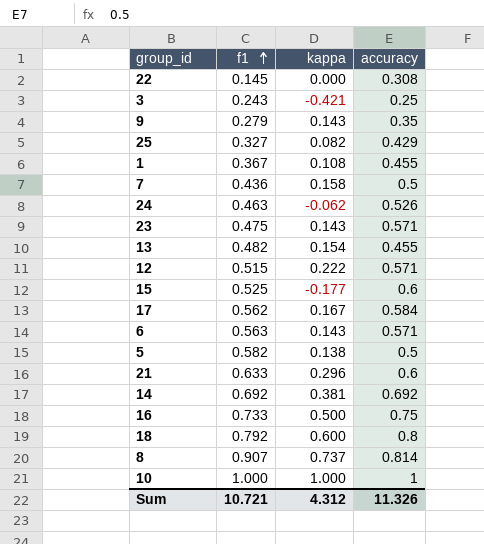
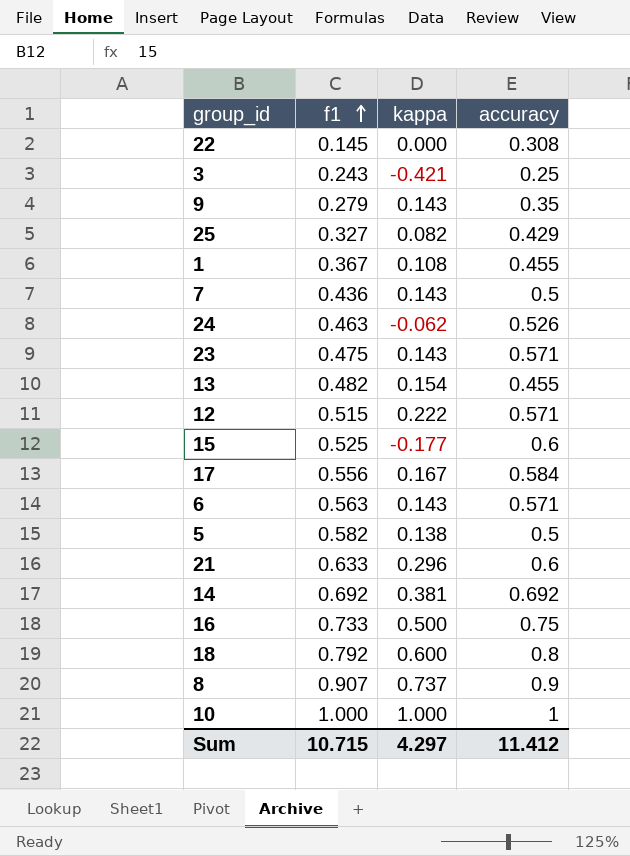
7 | kappa: 0.158 -> 0.143
17 | f1: 0.562 -> 0.556
8 | accuracy: 0.814 -> 0.9
Sum | f1: 10.721 -> 10.715
Sum | kappa: 4.312 -> 4.297
Sum | accuracy: 11.326 -> 11.412

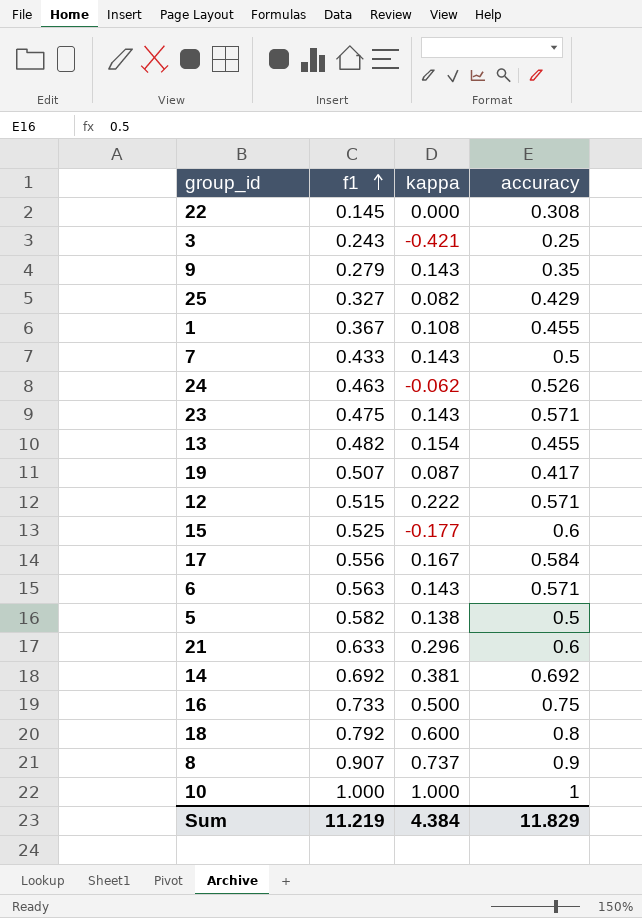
7 | f1: 0.436 -> 0.433
row 19: none -> 0.507 | 0.087 | 0.417
Sum | f1: 10.715 -> 11.219
Sum | kappa: 4.297 -> 4.384
Sum | accuracy: 11.412 -> 11.829

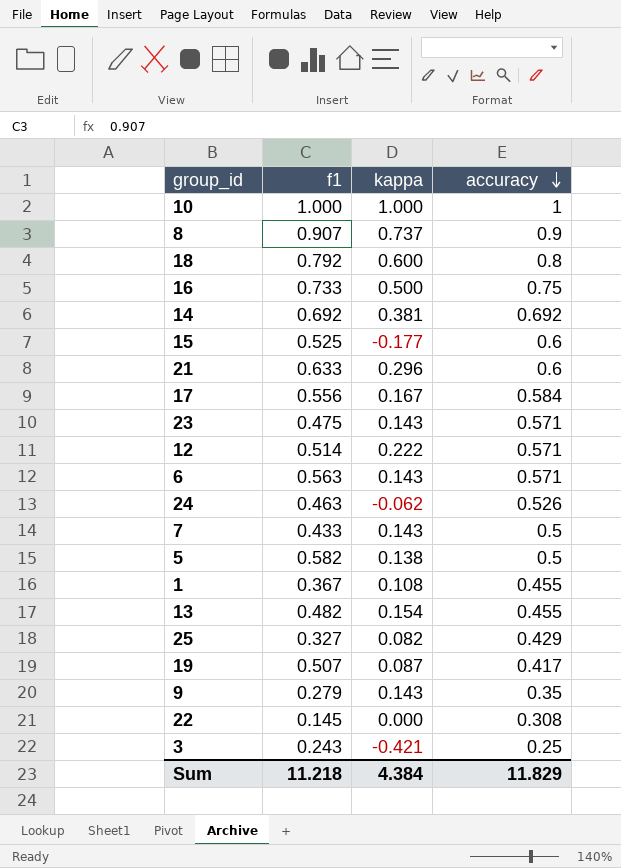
row order: f1 ascending -> accuracy descending
12 | f1: 0.515 -> 0.514
Sum | f1: 11.219 -> 11.218

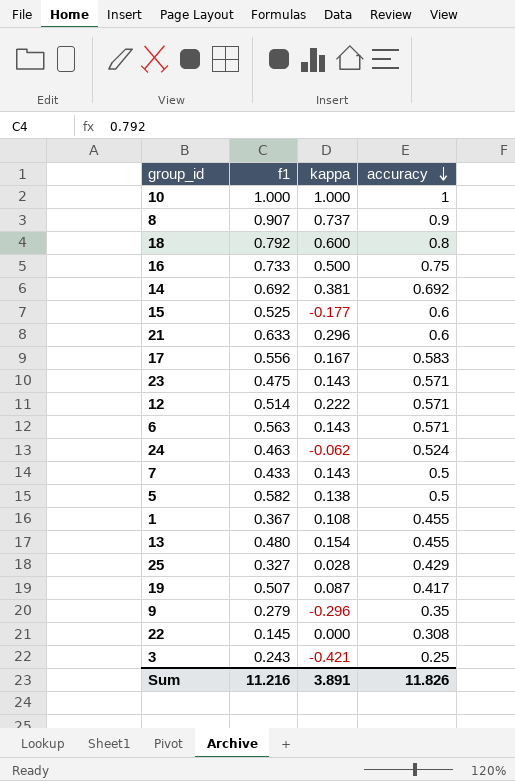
17 | accuracy: 0.584 -> 0.583
24 | accuracy: 0.526 -> 0.524
13 | f1: 0.482 -> 0.480
25 | kappa: 0.082 -> 0.028
9 | kappa: 0.143 -> -0.296
Sum | f1: 11.218 -> 11.216
Sum | kappa: 4.384 -> 3.891
Sum | accuracy: 11.829 -> 11.826

